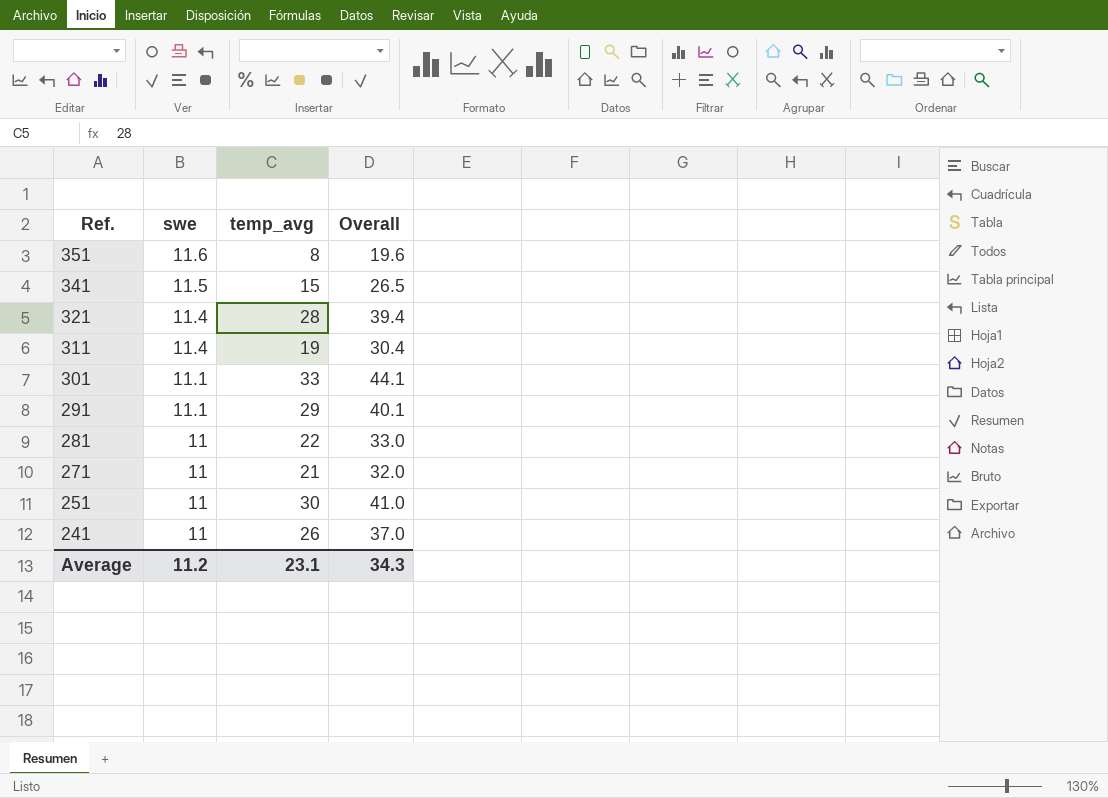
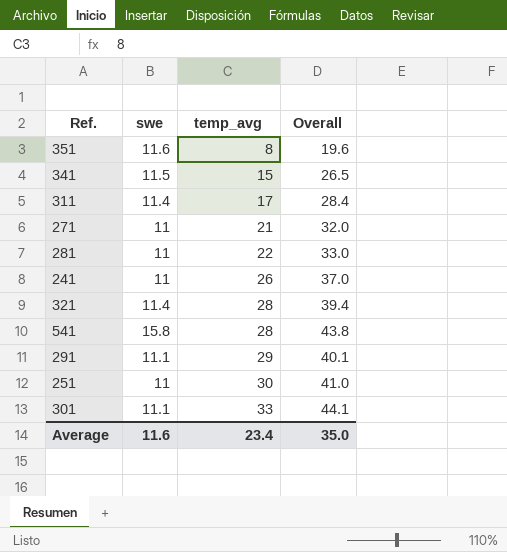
row order: Ref. descending -> temp_avg ascending
311 | temp_avg: 19 -> 17
311 | Overall: 30.4 -> 28.4
row 541: none -> 15.8 | 28 | 43.8
Average | swe: 11.2 -> 11.6
Average | temp_avg: 23.1 -> 23.4
Average | Overall: 34.3 -> 35.0

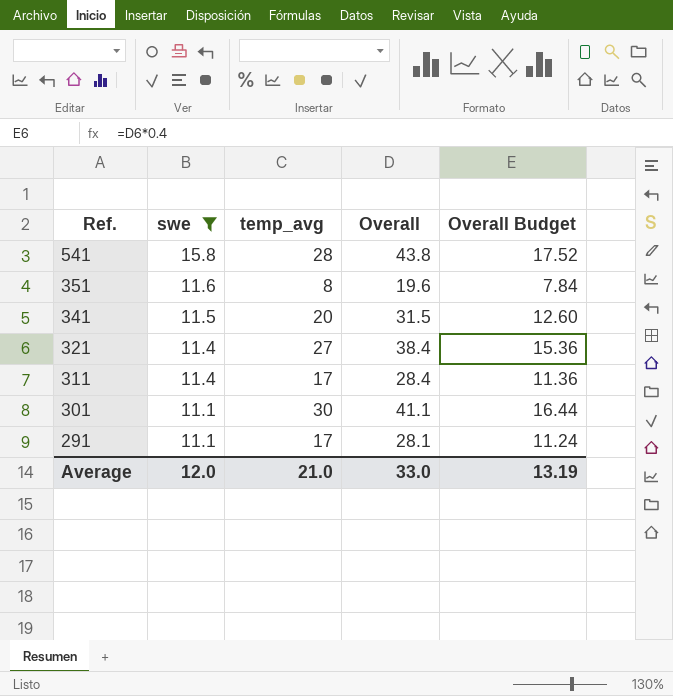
filter: none -> swe != 11
row order: temp_avg ascending -> Ref. descending
column Overall Budget | formula: none -> [Overall] * 0.4
341 | temp_avg: 15 -> 20
341 | Overall: 26.5 -> 31.5
321 | temp_avg: 28 -> 27
321 | Overall: 39.4 -> 38.4
301 | temp_avg: 33 -> 30
301 | Overall: 44.1 -> 41.1
291 | temp_avg: 29 -> 17
291 | Overall: 40.1 -> 28.1
Average | swe: 11.6 -> 12.0
Average | temp_avg: 23.4 -> 21.0
Average | Overall: 35.0 -> 33.0

